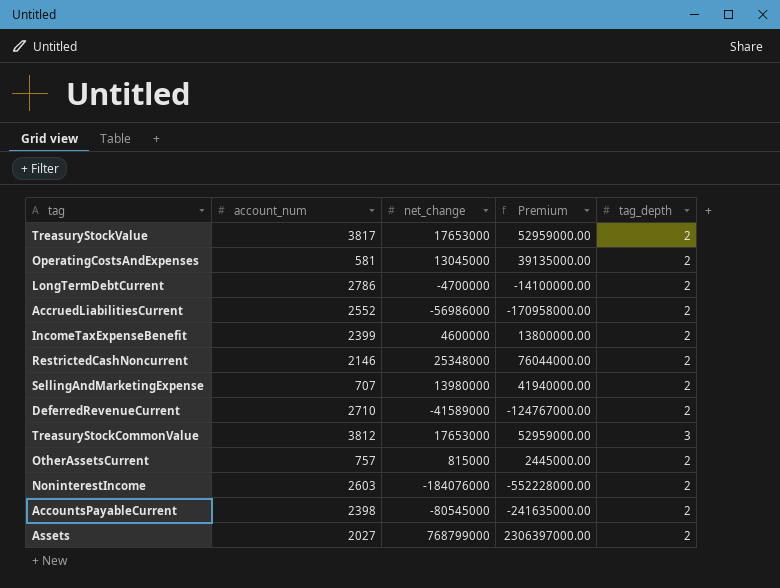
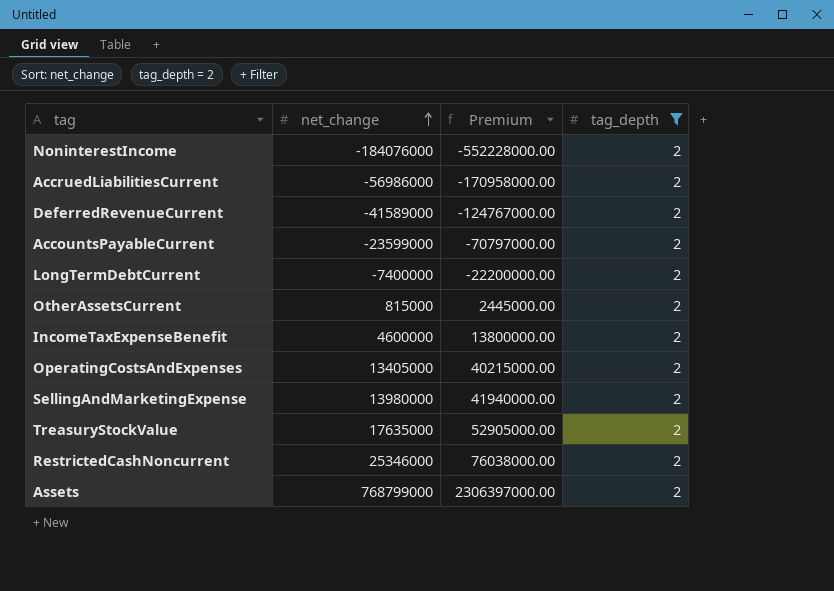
filter: none -> tag_depth = 2
row order: none -> net_change ascending
column account_num | position: 2 -> none
AccountsPayableCurrent | net_change: -80545000 -> -23599000
AccountsPayableCurrent | Premium: -241635000.00 -> -70797000.00
LongTermDebtCurrent | net_change: -4700000 -> -7400000
LongTermDebtCurrent | Premium: -14100000.00 -> -22200000.00
OperatingCostsAndExpenses | net_change: 13045000 -> 13405000
OperatingCostsAndExpenses | Premium: 39135000.00 -> 40215000.00
TreasuryStockValue | net_change: 17653000 -> 17635000
TreasuryStockValue | Premium: 52959000.00 -> 52905000.00
RestrictedCashNoncurrent | net_change: 25348000 -> 25346000
RestrictedCashNoncurrent | Premium: 76044000.00 -> 76038000.00

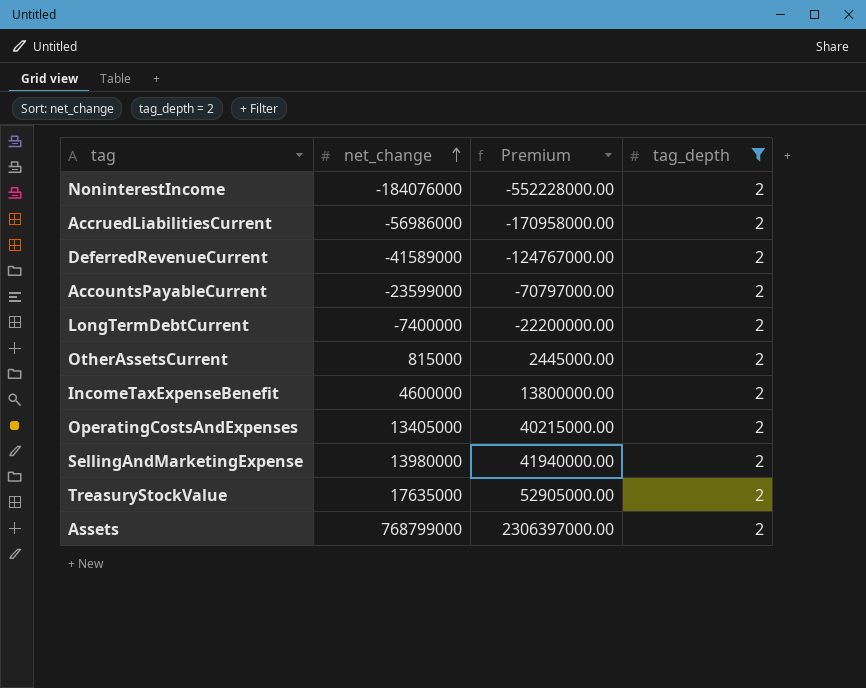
row RestrictedCashNoncurrent: 25346000 | 76038000.00 | 2 -> none

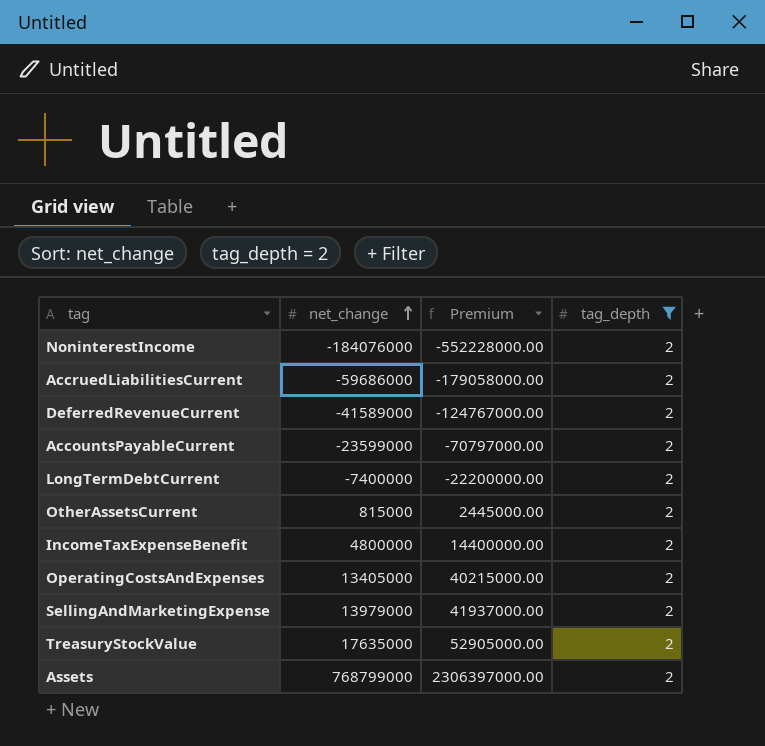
AccruedLiabilitiesCurrent | net_change: -56986000 -> -59686000
AccruedLiabilitiesCurrent | Premium: -170958000.00 -> -179058000.00
IncomeTaxExpenseBenefit | net_change: 4600000 -> 4800000
IncomeTaxExpenseBenefit | Premium: 13800000.00 -> 14400000.00
SellingAndMarketingExpense | net_change: 13980000 -> 13979000
SellingAndMarketingExpense | Premium: 41940000.00 -> 41937000.00

